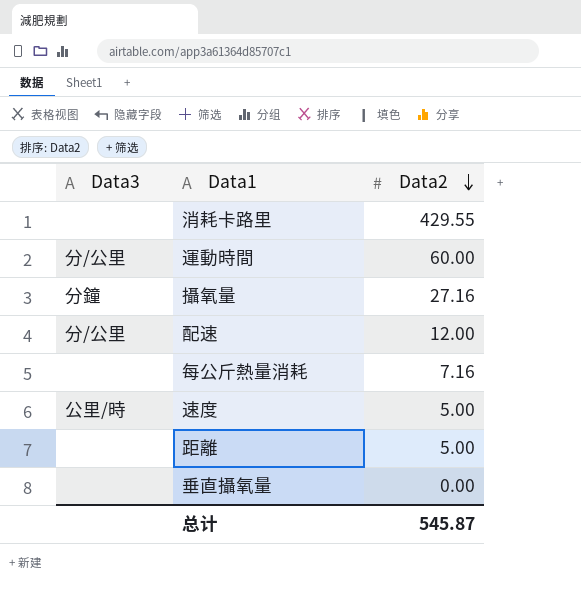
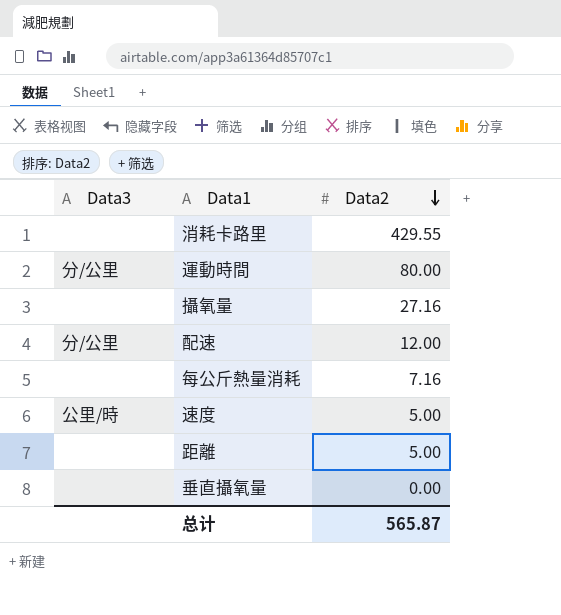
運動時間 | Data2: 60.00 -> 80.00
攝氧量 | Data3: 分鐘 -> none
总计 | Data2: 545.87 -> 565.87

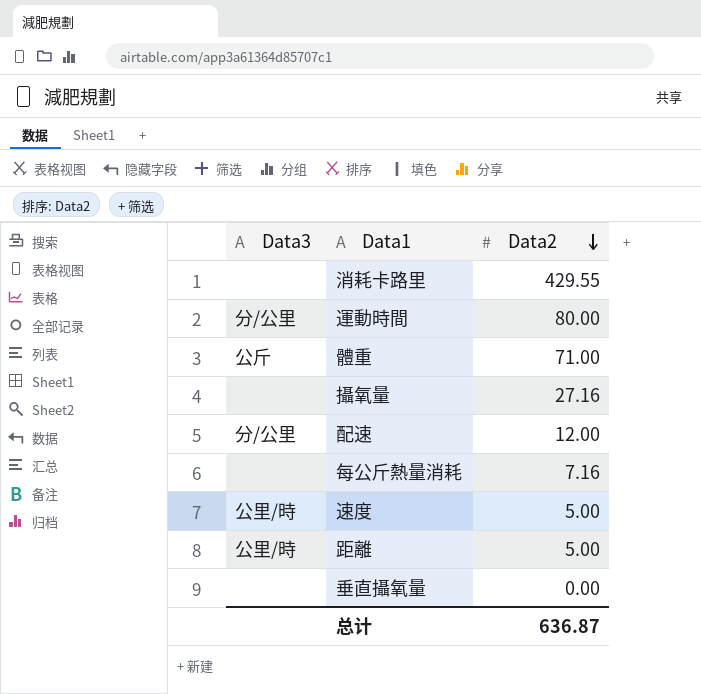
row 體重: none -> 公斤 | 71.00
距離 | Data3: none -> 公里/時
总计 | Data2: 565.87 -> 636.87

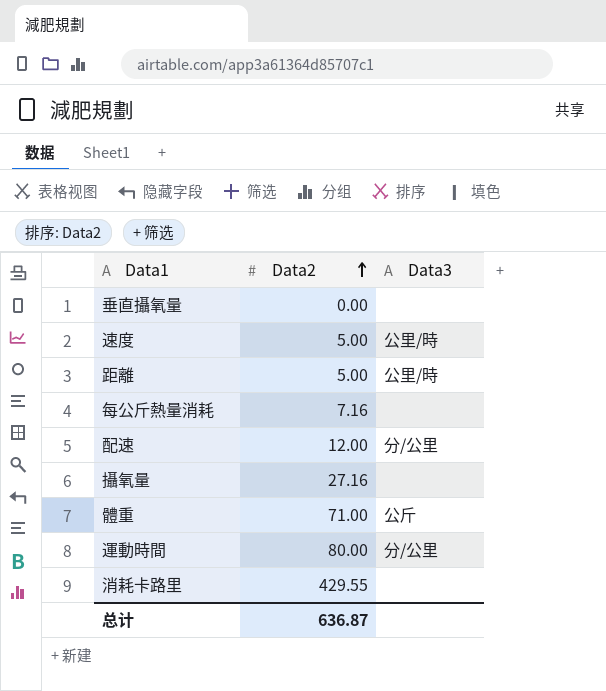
row order: Data2 descending -> Data2 ascending
column Data3 | position: 1 -> 3

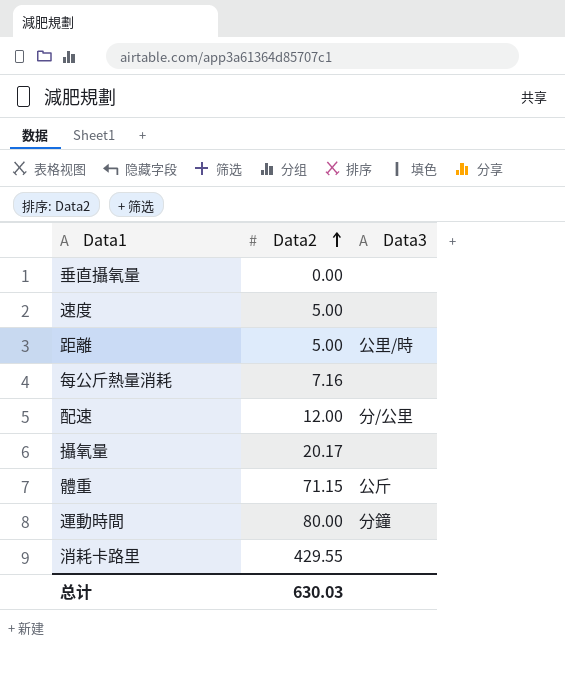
速度 | Data3: 公里/時 -> none
攝氧量 | Data2: 27.16 -> 20.17
體重 | Data2: 71.00 -> 71.15
運動時間 | Data3: 分/公里 -> 分鐘
总计 | Data2: 636.87 -> 630.03

